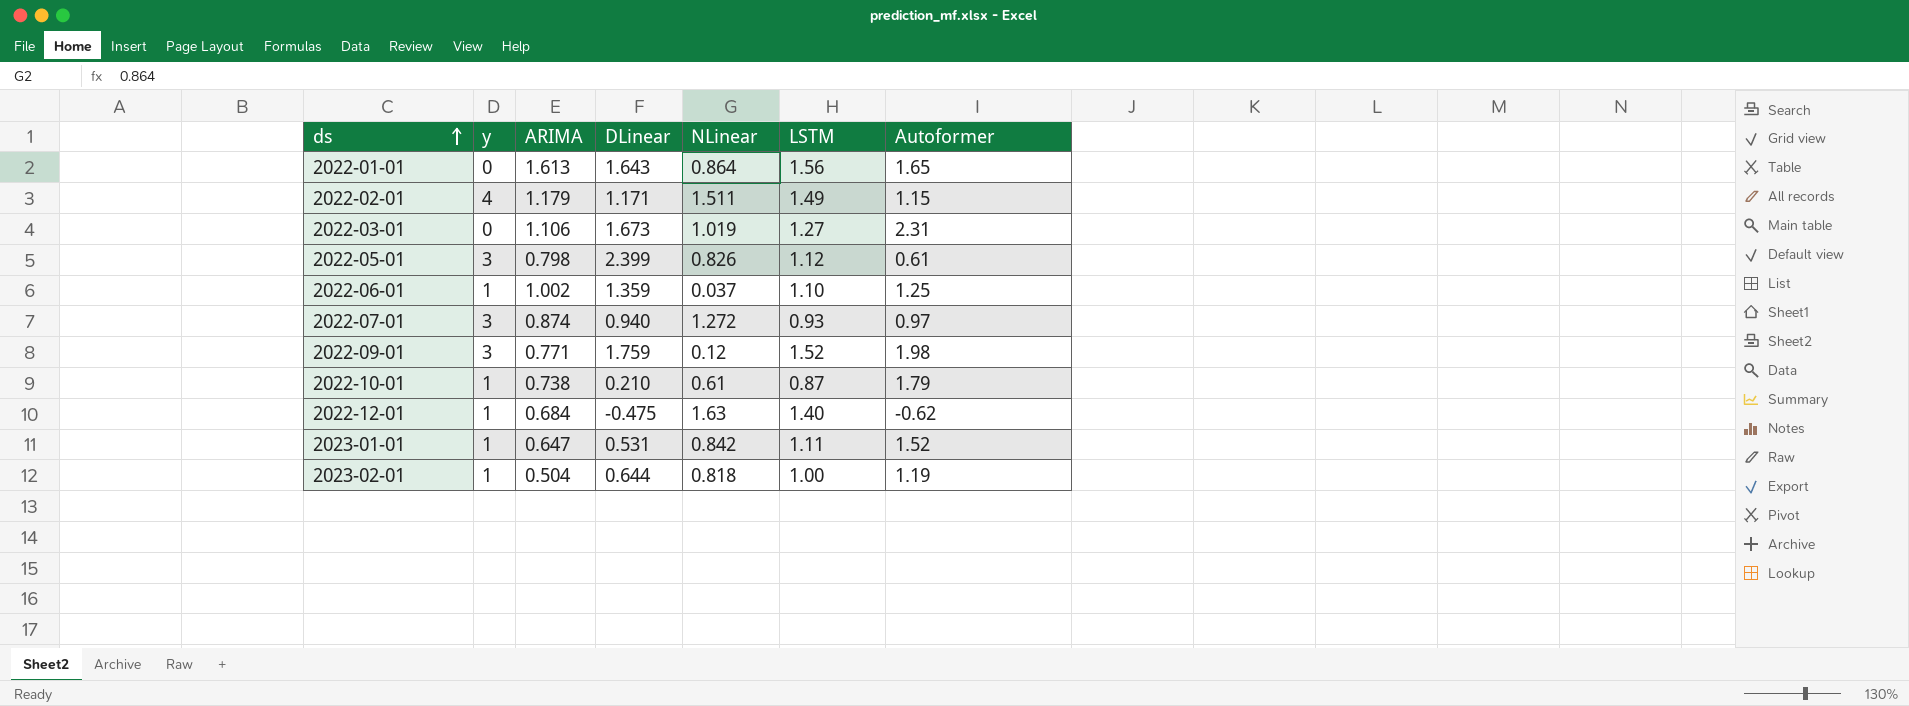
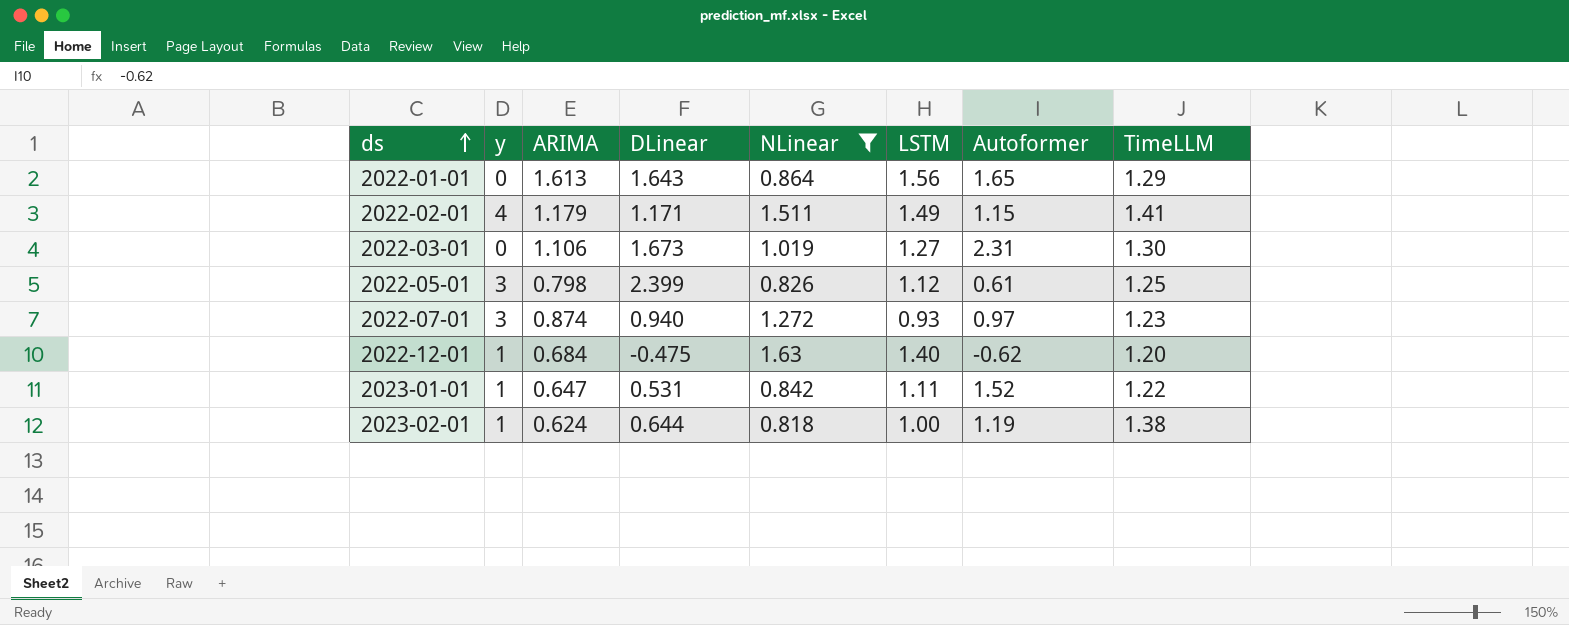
filter: none -> NLinear >= 0.818
column TimeLLM | position: none -> 8
2023-02-01 | ARIMA: 0.504 -> 0.624

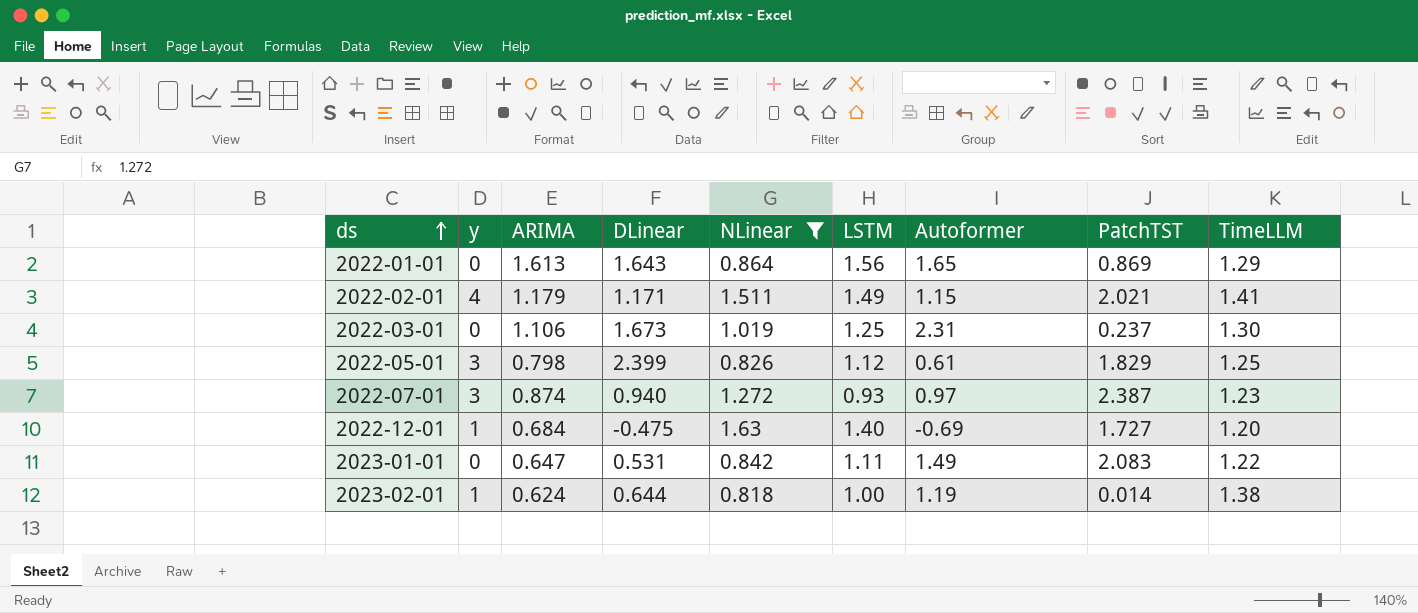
column PatchTST | position: none -> 8
2022-03-01 | LSTM: 1.27 -> 1.25
2022-12-01 | Autoformer: -0.62 -> -0.69
2023-01-01 | y: 1 -> 0
2023-01-01 | Autoformer: 1.52 -> 1.49

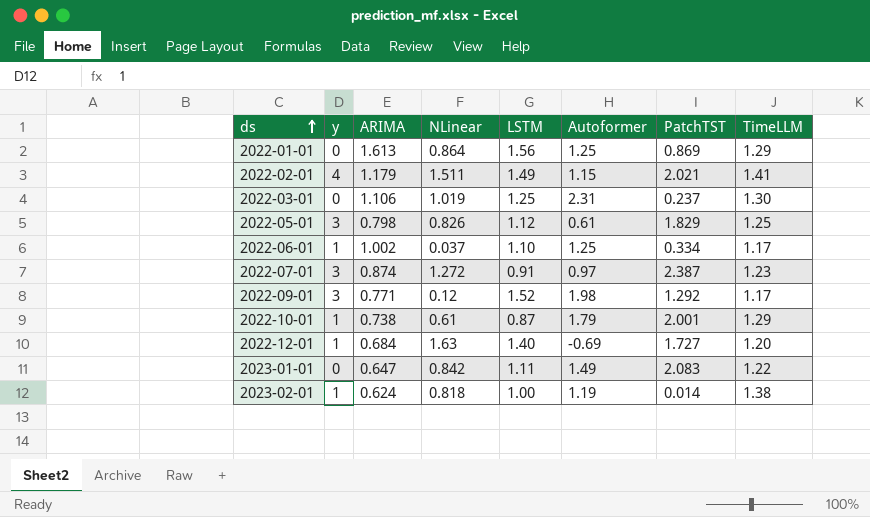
filter: NLinear >= 0.818 -> none
column DLinear | position: 4 -> none
2022-01-01 | Autoformer: 1.65 -> 1.25
2022-07-01 | LSTM: 0.93 -> 0.91

